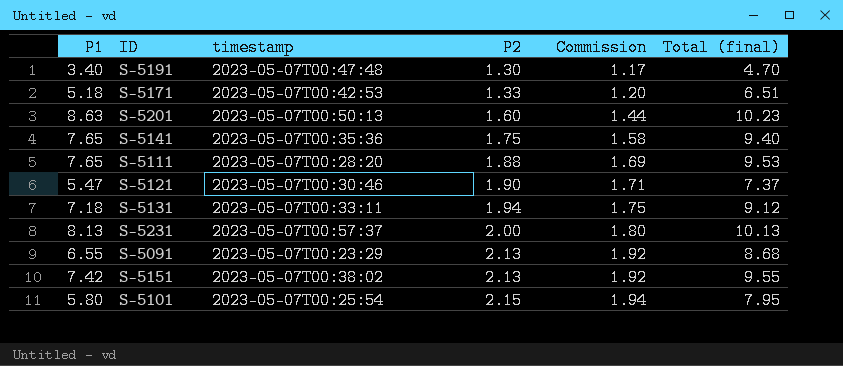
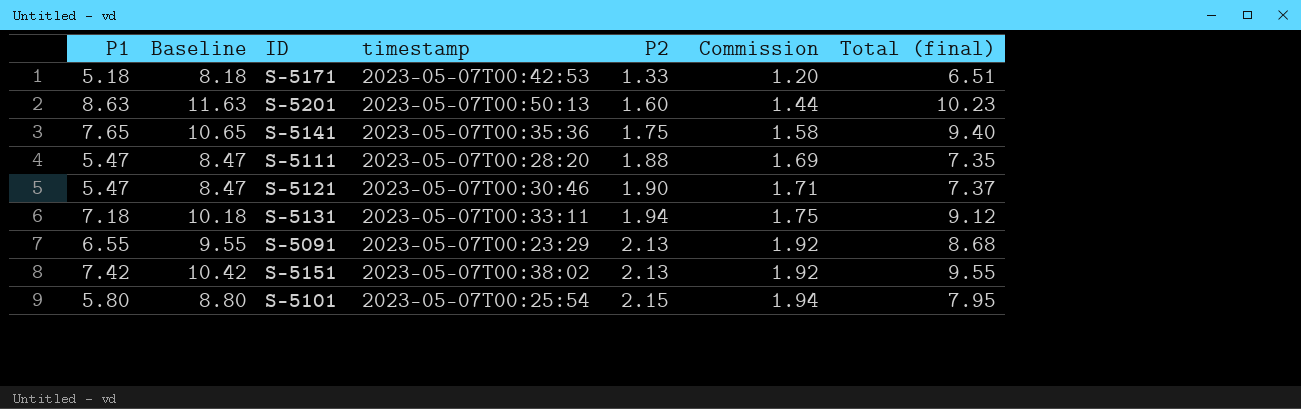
column Baseline | formula: none -> [P1] + 3
row S-5191: 3.40 | 2023-05-07T00:47:48 | 1.30 | 1.17 | 4.70 -> none
row S-5231: 8.13 | 2023-05-07T00:57:37 | 2.00 | 1.80 | 10.13 -> none
S-5111 | P1: 7.65 -> 5.47
S-5111 | Total (final): 9.53 -> 7.35

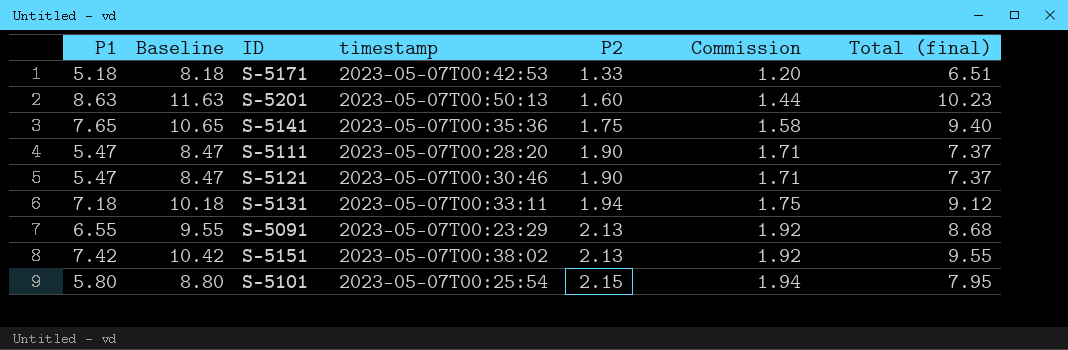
S-5111 | P2: 1.88 -> 1.90
S-5111 | Commission: 1.69 -> 1.71
S-5111 | Total (final): 7.35 -> 7.37

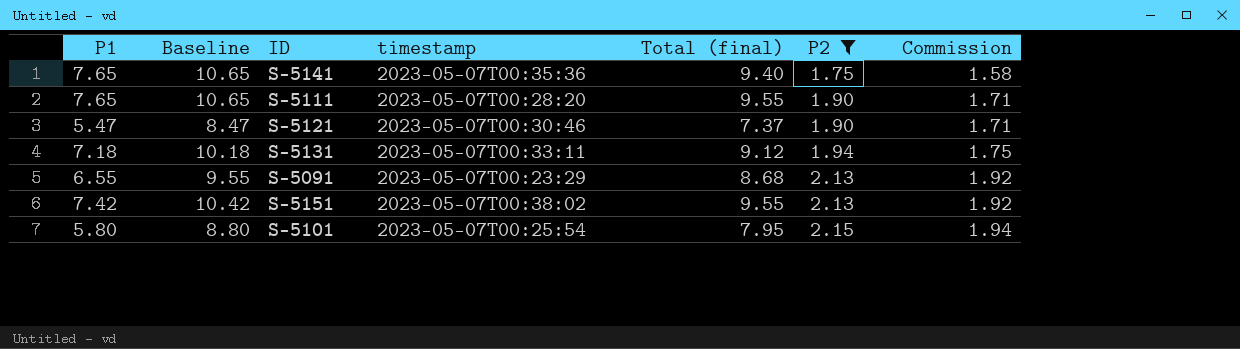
filter: none -> P2 >= 1.75
column Total (final) | position: 7 -> 5
S-5111 | P1: 5.47 -> 7.65
S-5111 | Baseline: 8.47 -> 10.65
S-5111 | Total (final): 7.37 -> 9.55

